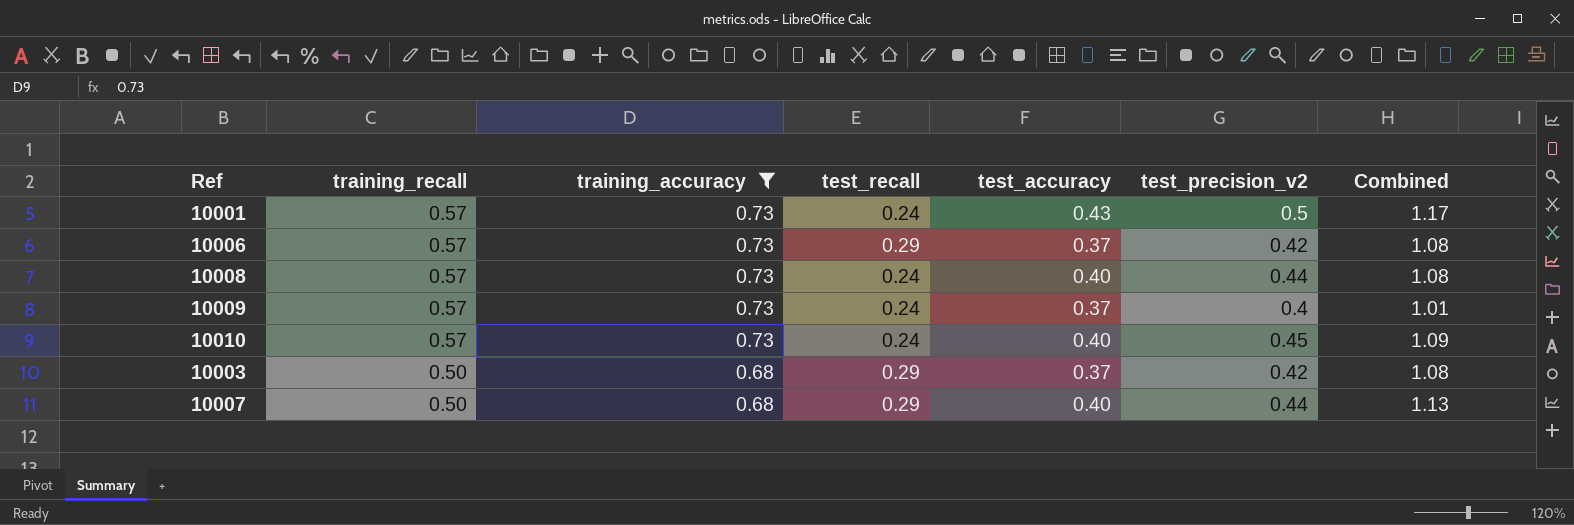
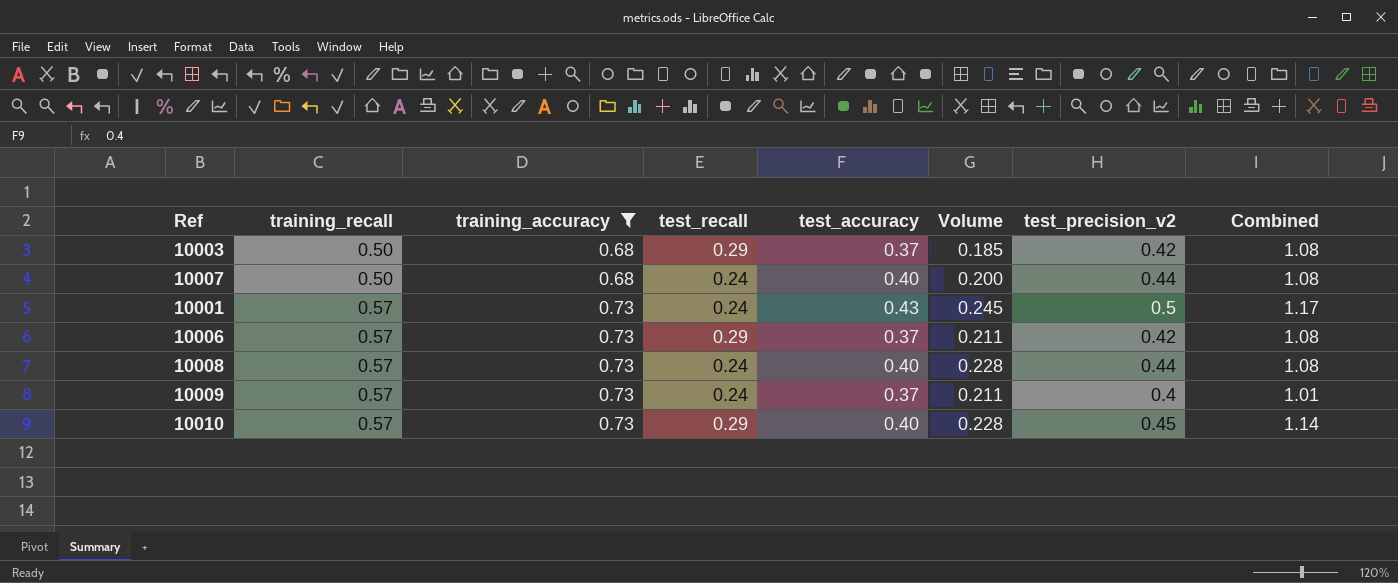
row order: training_recall descending -> training_recall ascending
column Volume | formula: none -> [training_recall] * [test_accuracy]
10007 | test_recall: 0.29 -> 0.24
10007 | Combined: 1.13 -> 1.08
10010 | test_recall: 0.24 -> 0.29
10010 | Combined: 1.09 -> 1.14

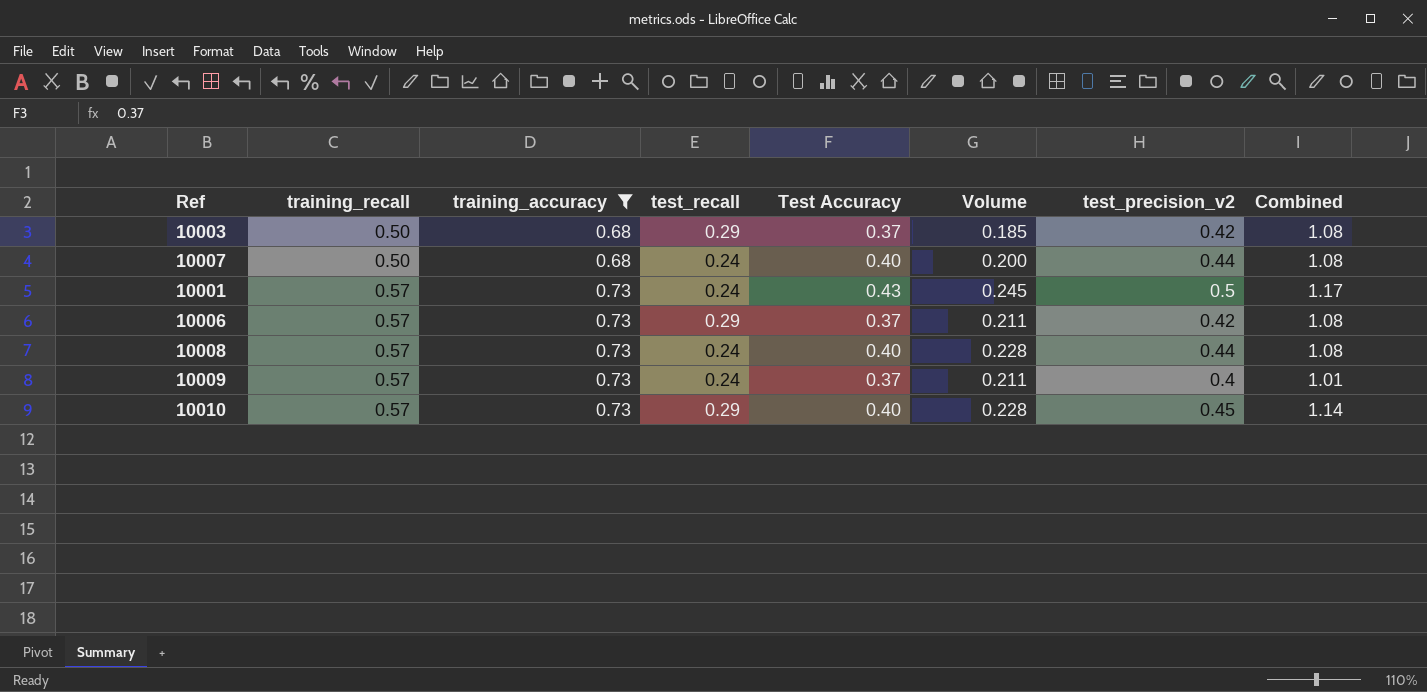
column name: test_accuracy -> Test Accuracy

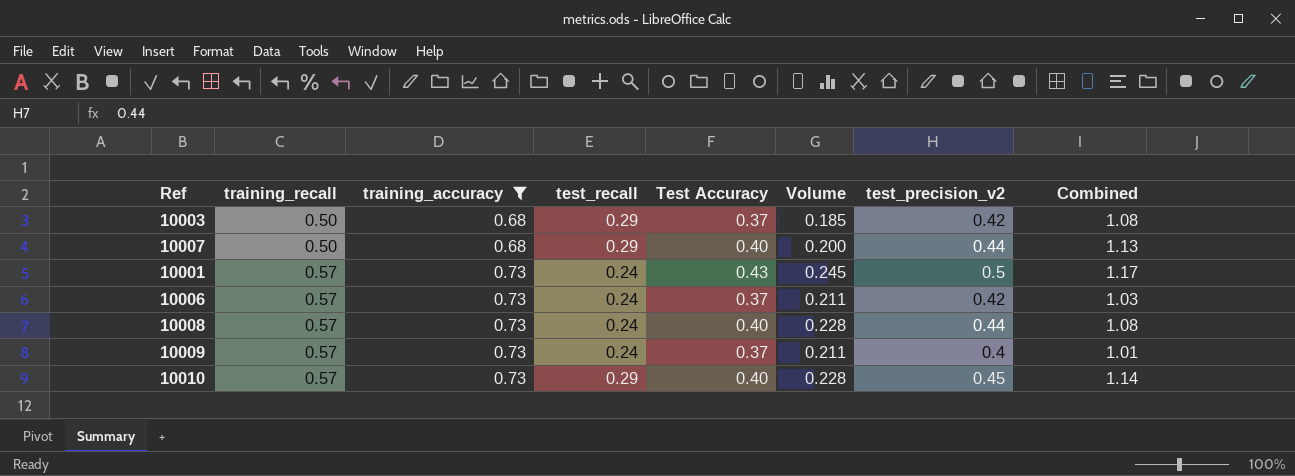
10007 | test_recall: 0.24 -> 0.29
10007 | Combined: 1.08 -> 1.13
10006 | test_recall: 0.29 -> 0.24
10006 | Combined: 1.08 -> 1.03

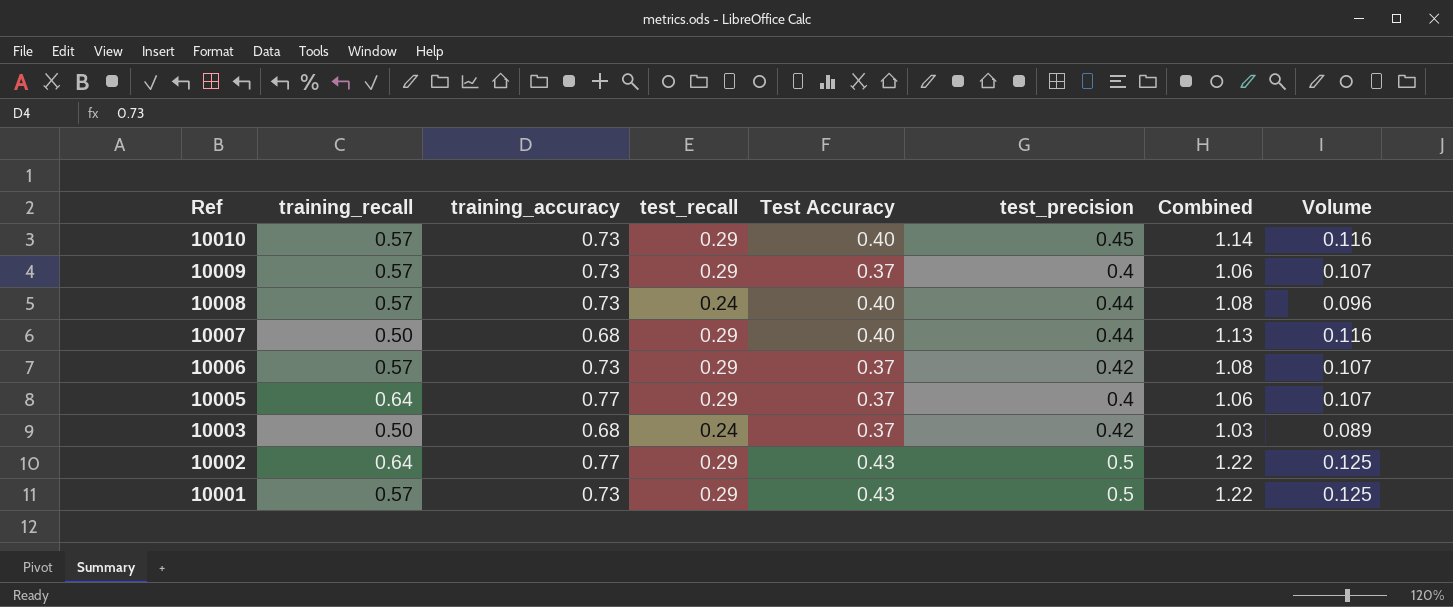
filter: training_accuracy != 0.77 -> none
row order: training_recall ascending -> Ref descending
column name: test_precision_v2 -> test_precision
column Volume | formula: [training_recall] * [Test Accuracy] -> [test_recall] * [Test Accuracy]
column Volume | position: 6 -> 8
10009 | test_recall: 0.24 -> 0.29
10009 | Combined: 1.01 -> 1.06
10006 | test_recall: 0.24 -> 0.29
10006 | Combined: 1.03 -> 1.08
10003 | test_recall: 0.29 -> 0.24
10003 | Combined: 1.08 -> 1.03
10001 | test_recall: 0.24 -> 0.29
10001 | Combined: 1.17 -> 1.22

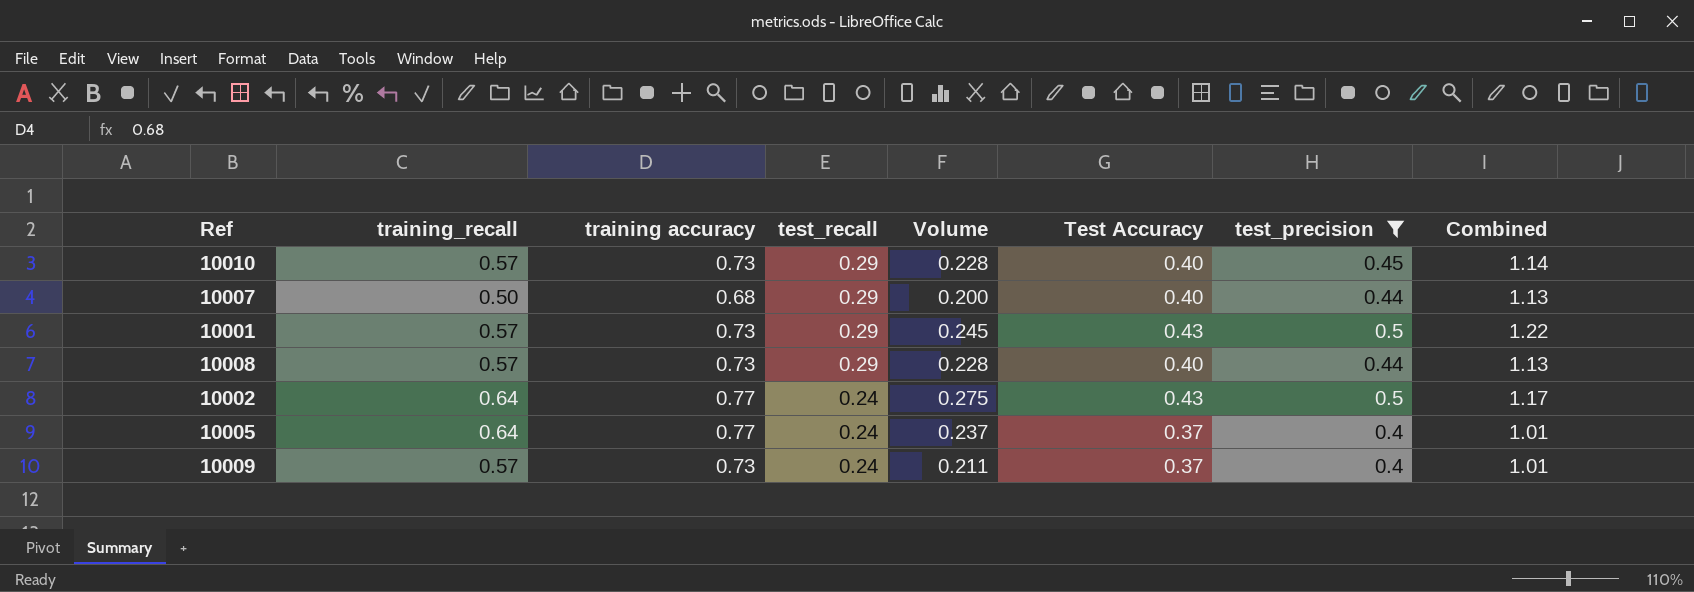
filter: none -> test_precision != 0.42
row order: Ref descending -> test_recall descending
column name: training_accuracy -> training accuracy
column Volume | formula: [test_recall] * [Test Accuracy] -> [training_recall] * [Test Accuracy]
column Volume | position: 8 -> 5
10008 | test_recall: 0.24 -> 0.29
10008 | Combined: 1.08 -> 1.13
10002 | test_recall: 0.29 -> 0.24
10002 | Combined: 1.22 -> 1.17
10005 | test_recall: 0.29 -> 0.24
10005 | Combined: 1.06 -> 1.01
10009 | test_recall: 0.29 -> 0.24
10009 | Combined: 1.06 -> 1.01

